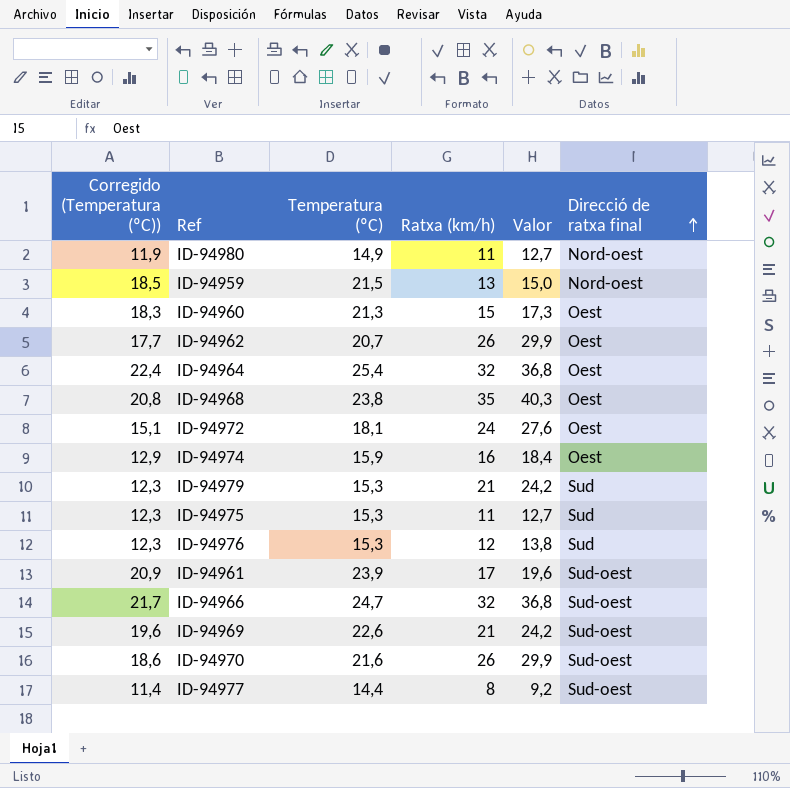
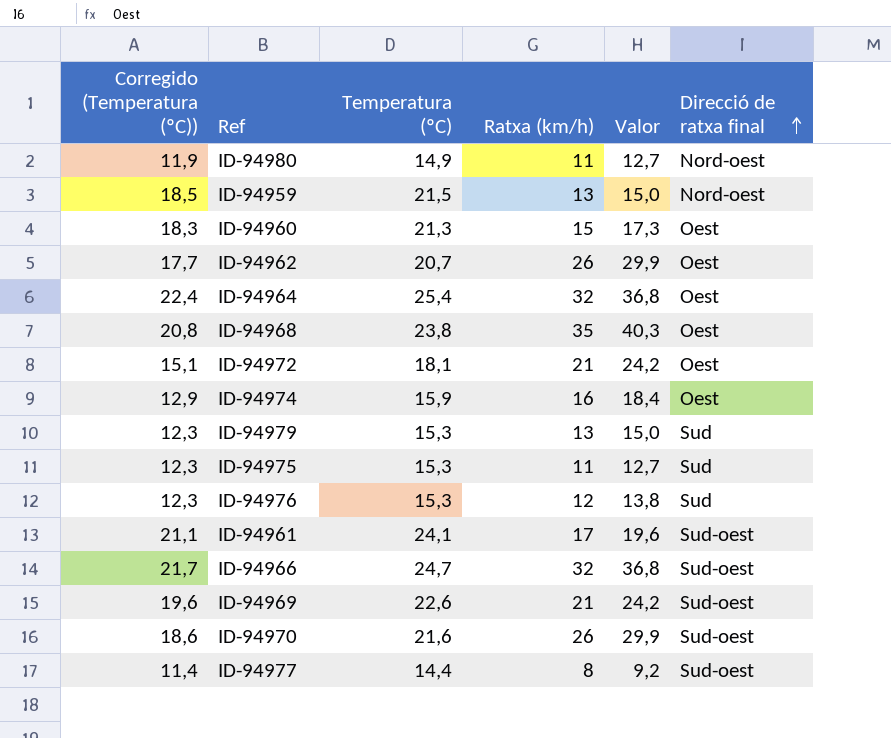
ID-94972 | Ratxa (km/h): 24 -> 21
ID-94972 | Valor: 27,6 -> 24,2
ID-94979 | Ratxa (km/h): 21 -> 13
ID-94979 | Valor: 24,2 -> 15,0
ID-94961 | Corregido (Temperatura (ºC)): 20,9 -> 21,1
ID-94961 | Temperatura (ºC): 23,9 -> 24,1

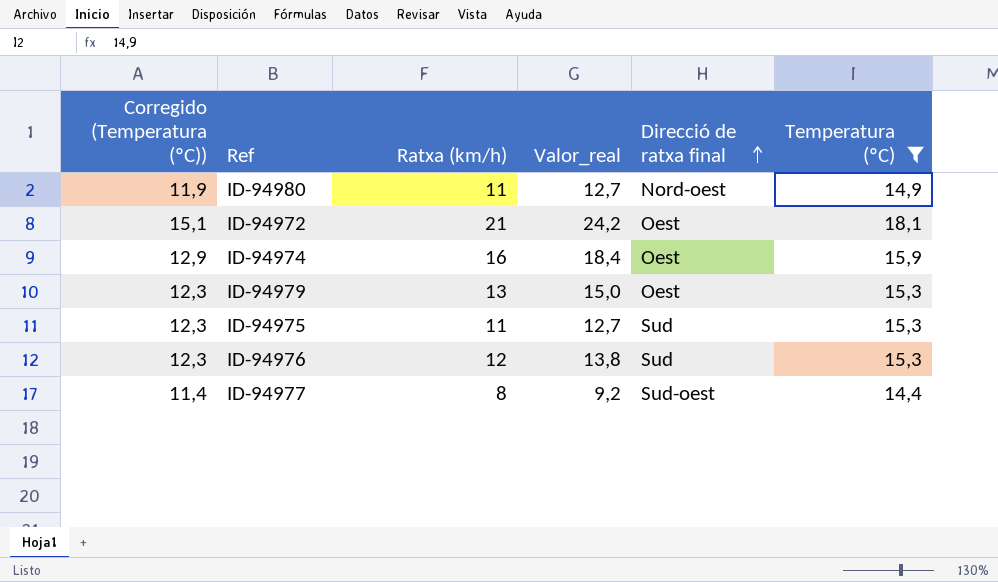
filter: none -> Temperatura (ºC) <= 18,1
column name: Valor -> Valor_real
column Temperatura (ºC) | position: 3 -> 6
ID-94979 | Direcció de ratxa final: Sud -> Oest

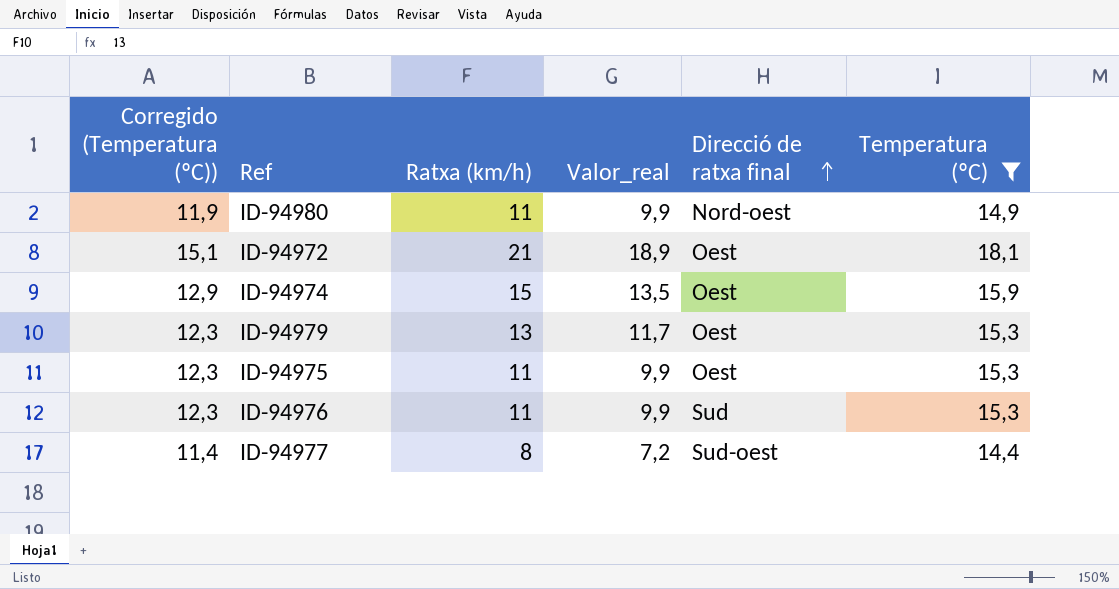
column Valor_real | formula: [Ratxa (km/h)] * 1,15 -> [Ratxa (km/h)] * 0,9
ID-94974 | Ratxa (km/h): 16 -> 15
ID-94975 | Direcció de ratxa final: Sud -> Oest
ID-94976 | Ratxa (km/h): 12 -> 11

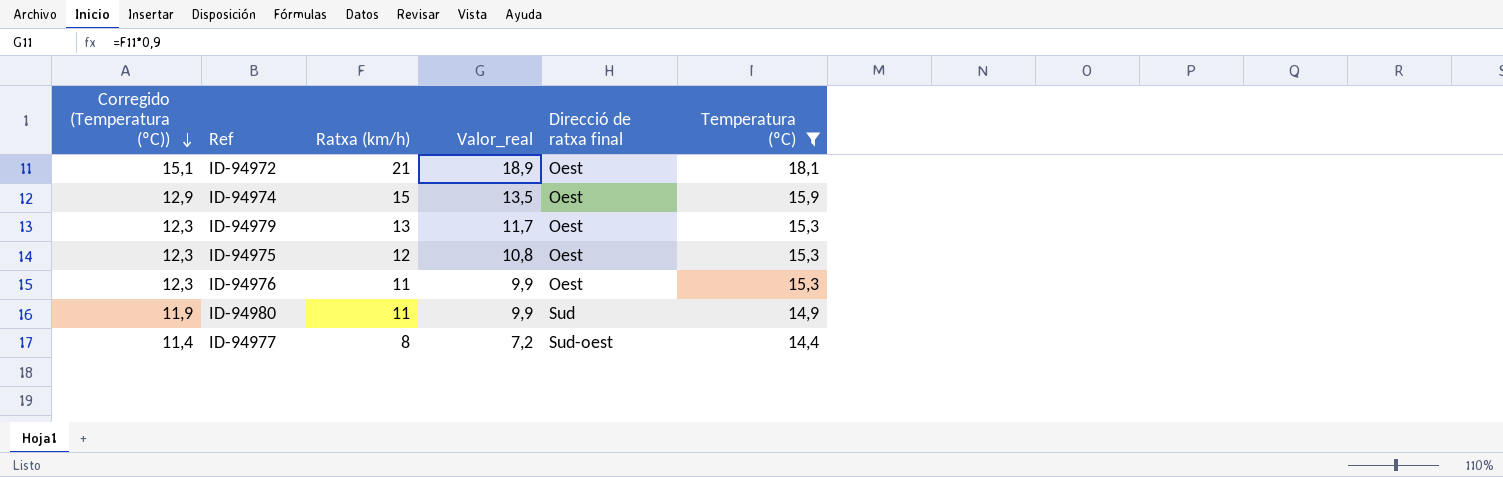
row order: Direcció de ratxa final ascending -> Corregido (Temperatura (ºC)) descending
ID-94975 | Ratxa (km/h): 11 -> 12
ID-94975 | Valor_real: 9,9 -> 10,8
ID-94976 | Direcció de ratxa final: Sud -> Oest
ID-94980 | Direcció de ratxa final: Nord-oest -> Sud

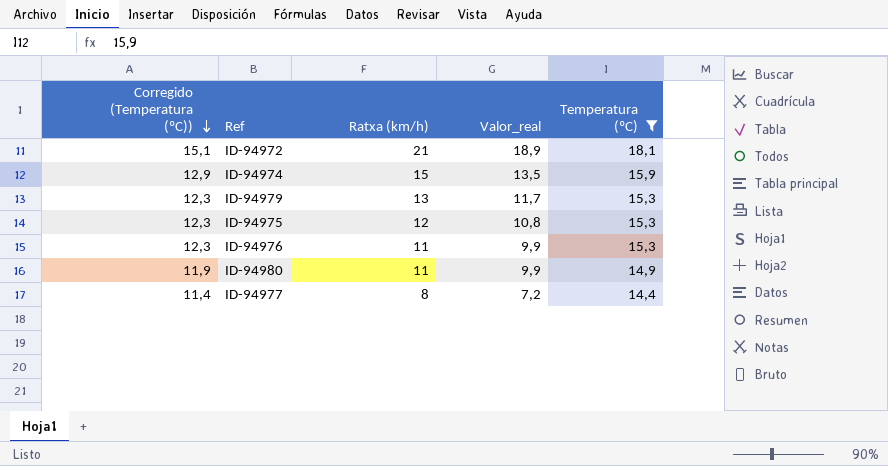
column Direcció de ratxa final | position: 5 -> none

